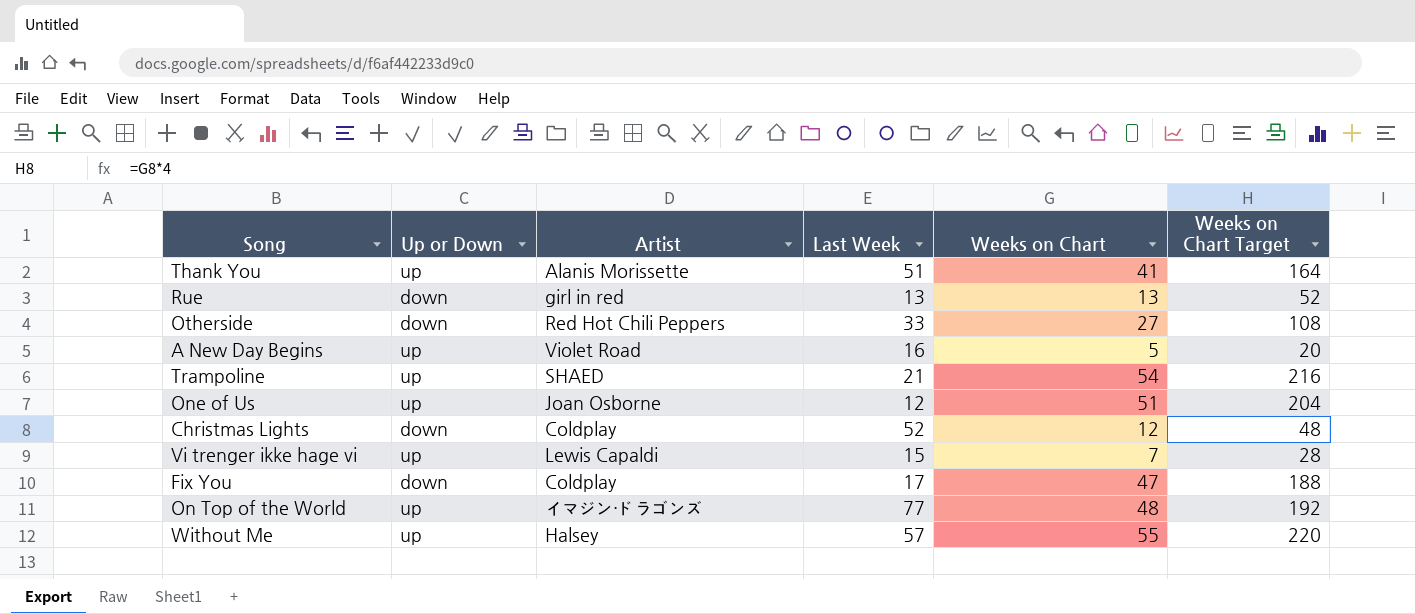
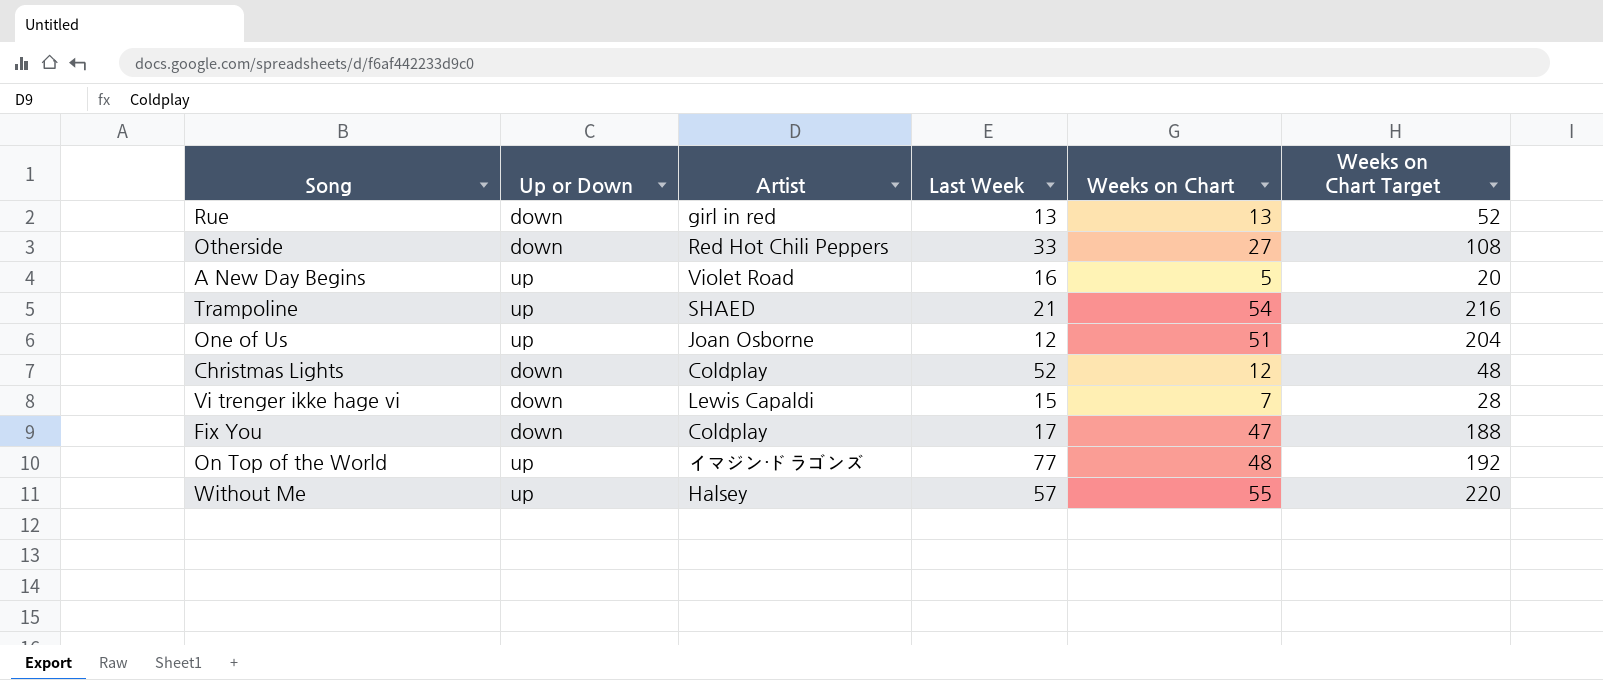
row Thank You: up | Alanis Morissette | 51 | 41 | 164 -> none
Vi trenger ikke hage vi | Up or Down: up -> down

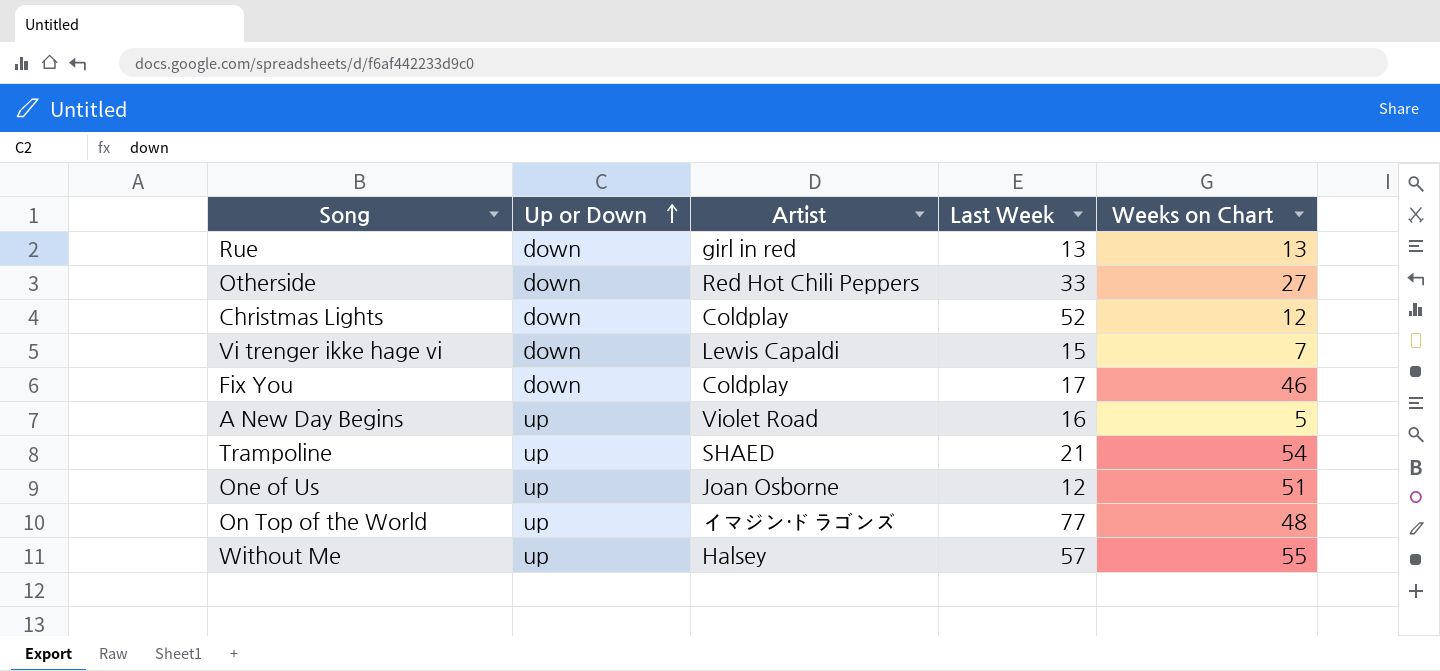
row order: none -> Up or Down ascending
column Weeks on Chart Target | formula: [Weeks on Chart] * 4 -> none
Fix You | Weeks on Chart: 47 -> 46

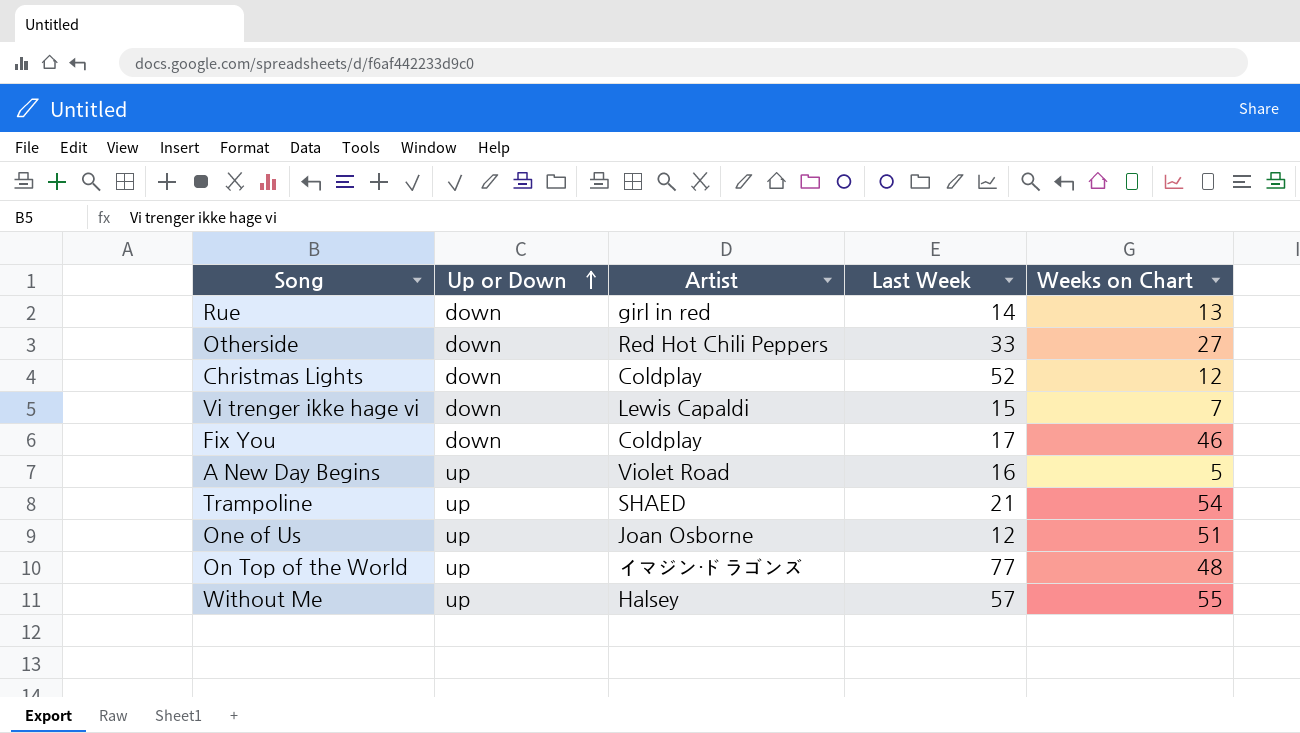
Rue | Last Week: 13 -> 14

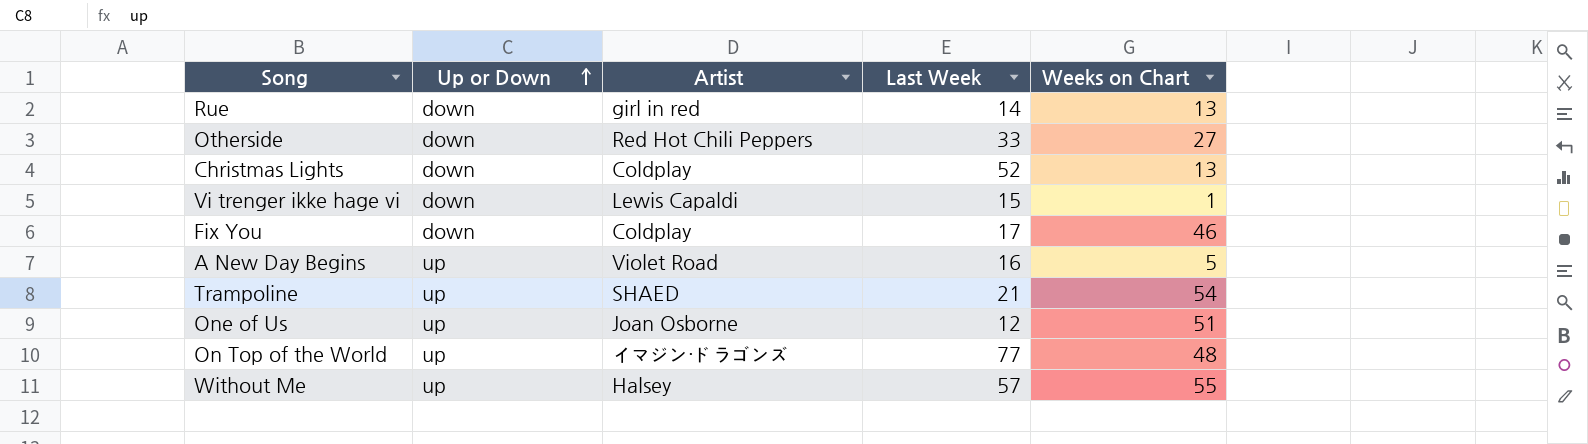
Christmas Lights | Weeks on Chart: 12 -> 13
Vi trenger ikke hage vi | Weeks on Chart: 7 -> 1

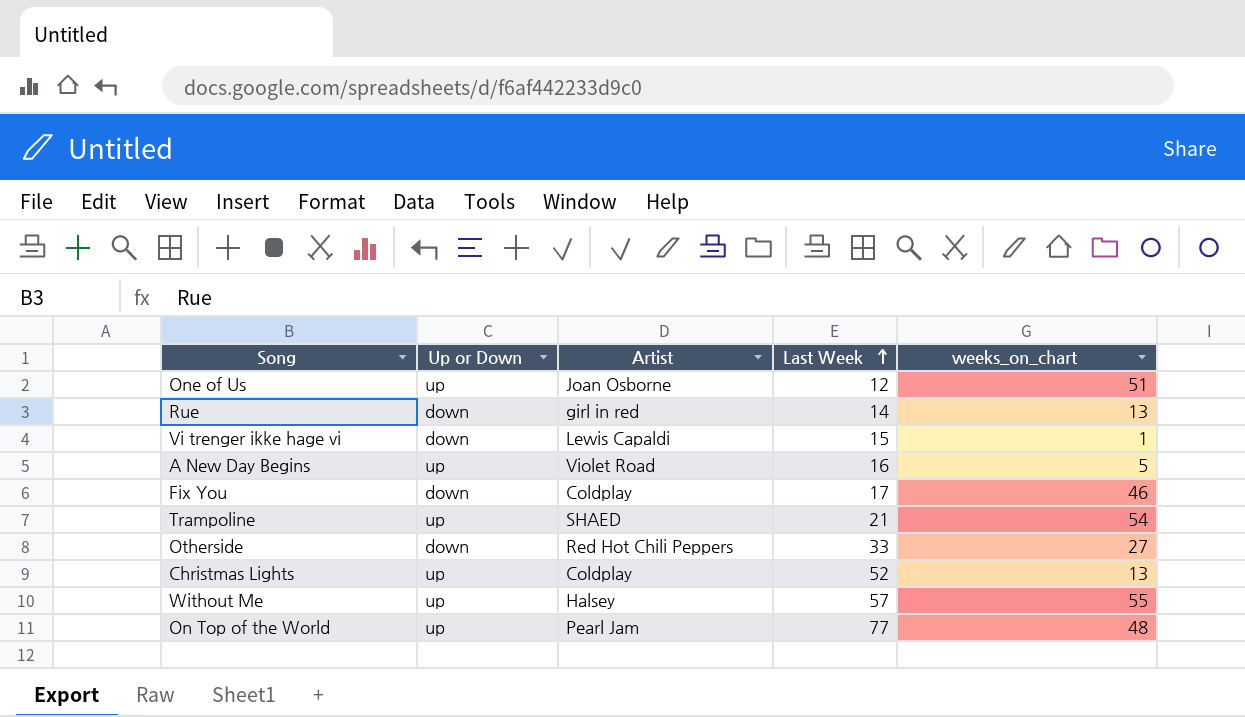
row order: Up or Down ascending -> Last Week ascending
column name: Weeks on Chart -> weeks_on_chart
Christmas Lights | Up or Down: down -> up
On Top of the World | Artist: イマジン・ドラゴンズ -> Pearl Jam

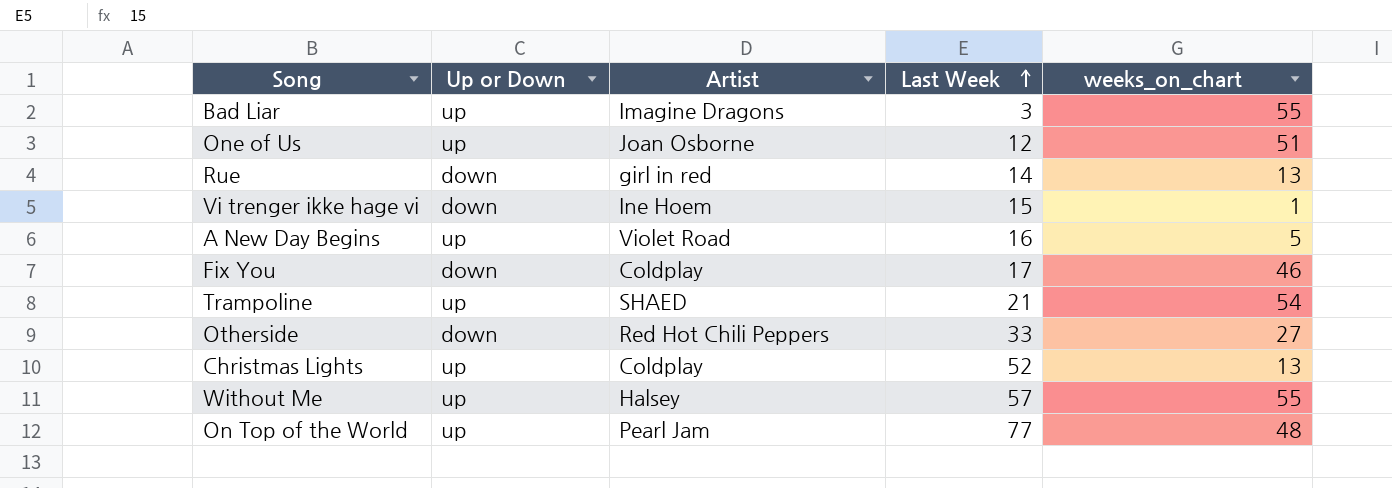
row Bad Liar: none -> up | Imagine Dragons | 3 | 55
Vi trenger ikke hage vi | Artist: Lewis Capaldi -> Ine Hoem

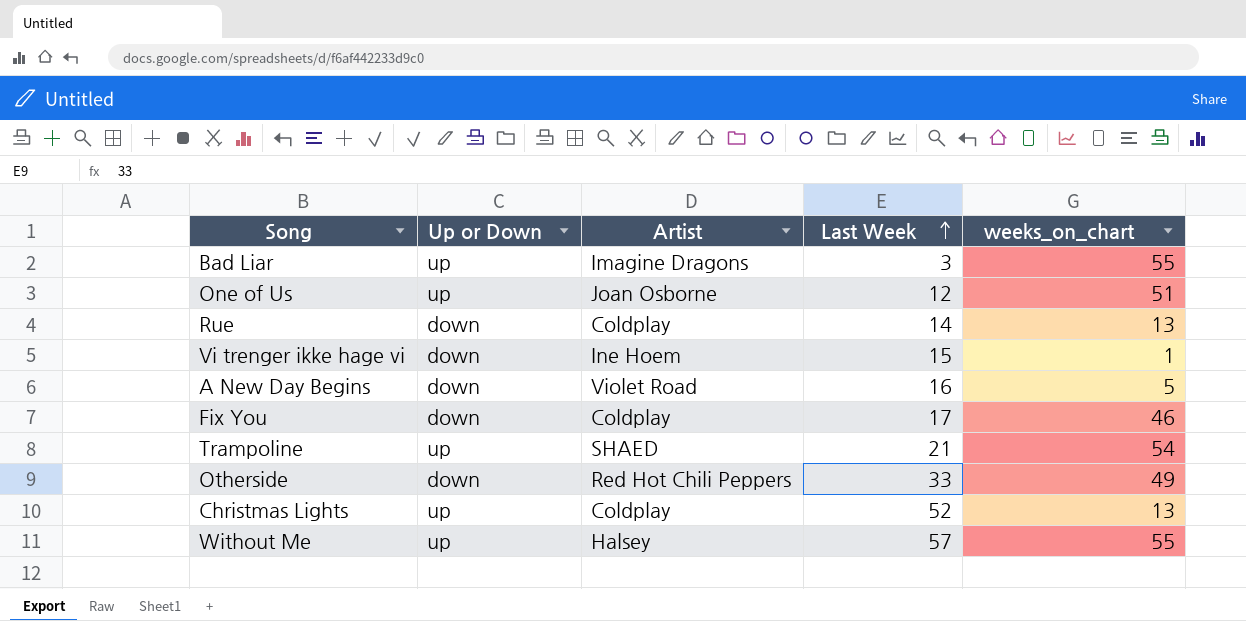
row On Top of the World: up | Pearl Jam | 77 | 48 -> none
Rue | Artist: girl in red -> Coldplay
A New Day Begins | Up or Down: up -> down
Otherside | weeks_on_chart: 27 -> 49

